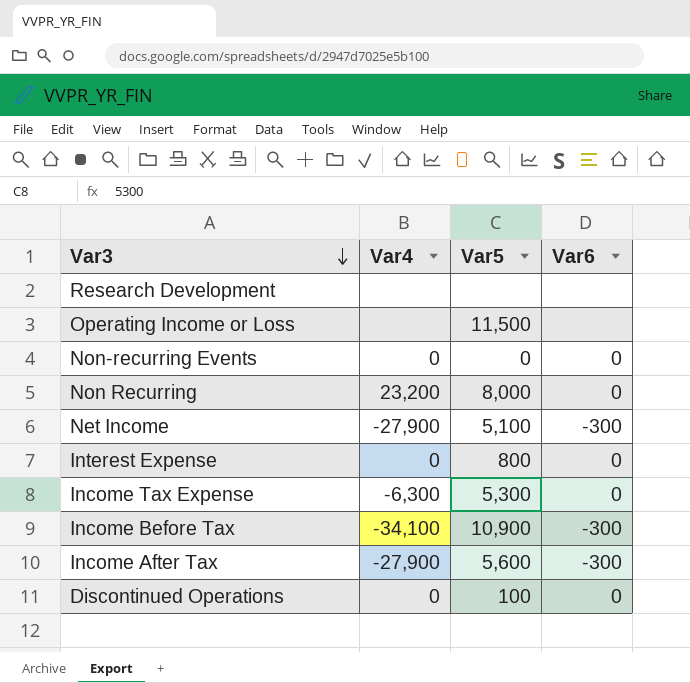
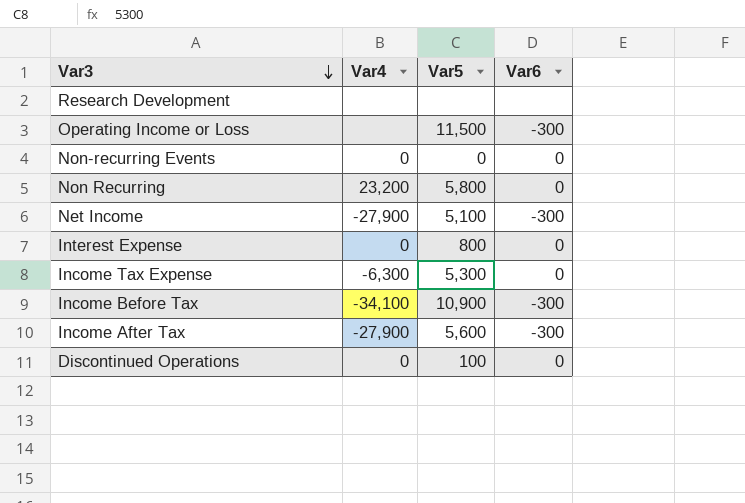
Operating Income or Loss | Var6: none -> -300
Non Recurring | Var5: 8,000 -> 5,800

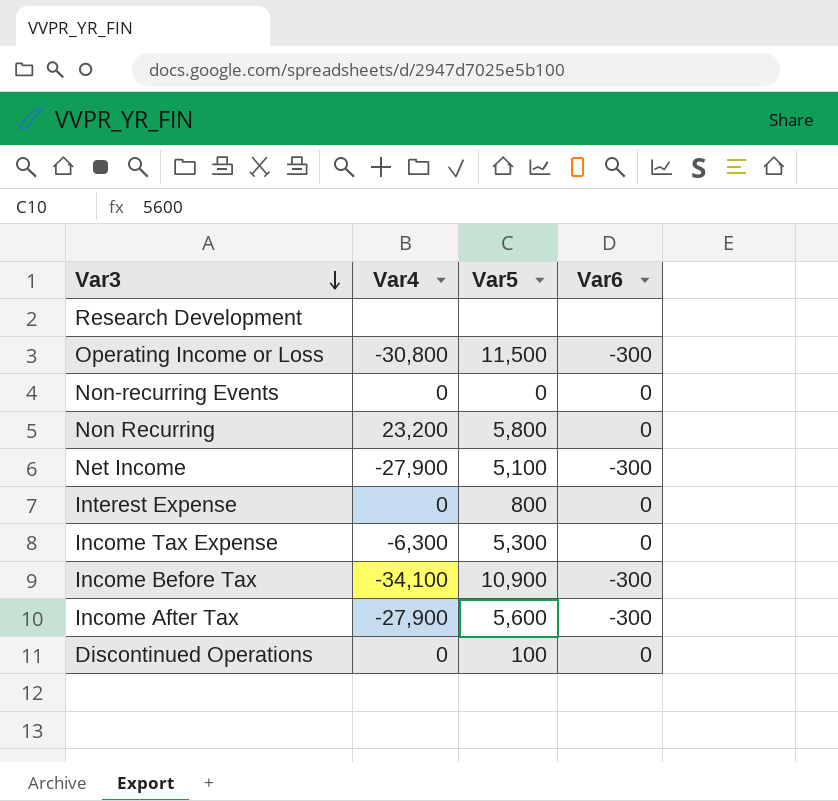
Operating Income or Loss | Var4: none -> -30,800

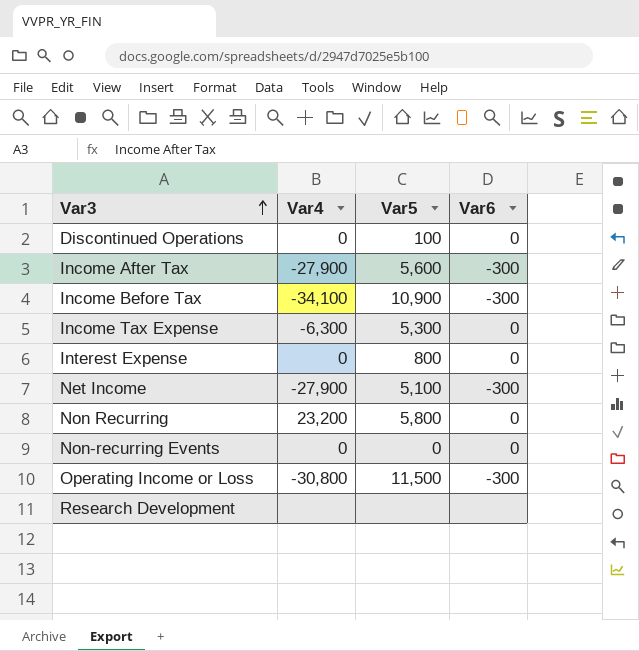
row order: Var3 descending -> Var3 ascending

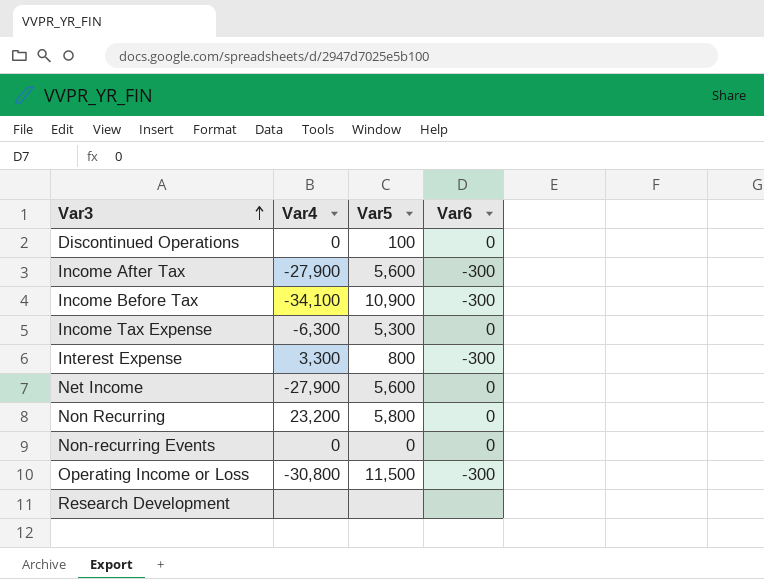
Interest Expense | Var4: 0 -> 3,300
Interest Expense | Var6: 0 -> -300
Net Income | Var5: 5,100 -> 5,600
Net Income | Var6: -300 -> 0

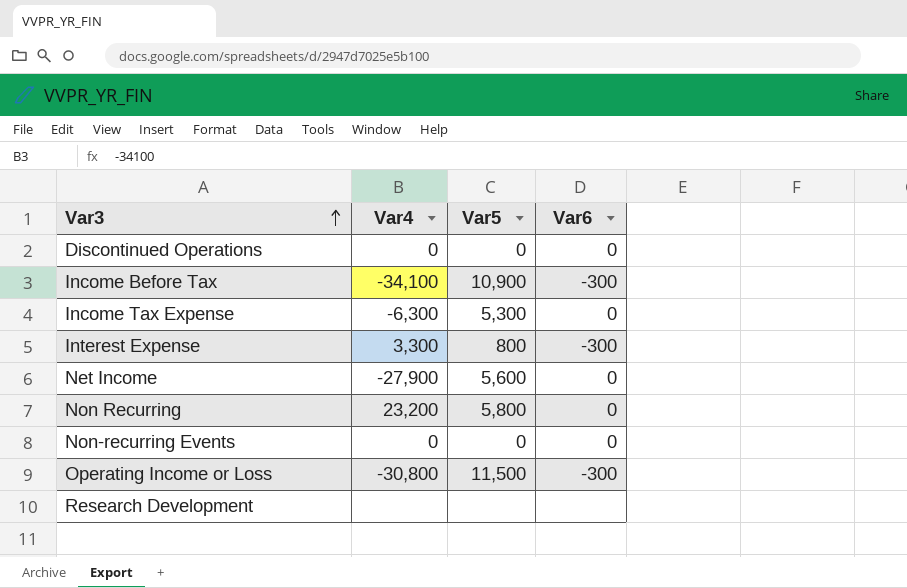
row Income After Tax: -27,900 | 5,600 | -300 -> none
Discontinued Operations | Var5: 100 -> 0

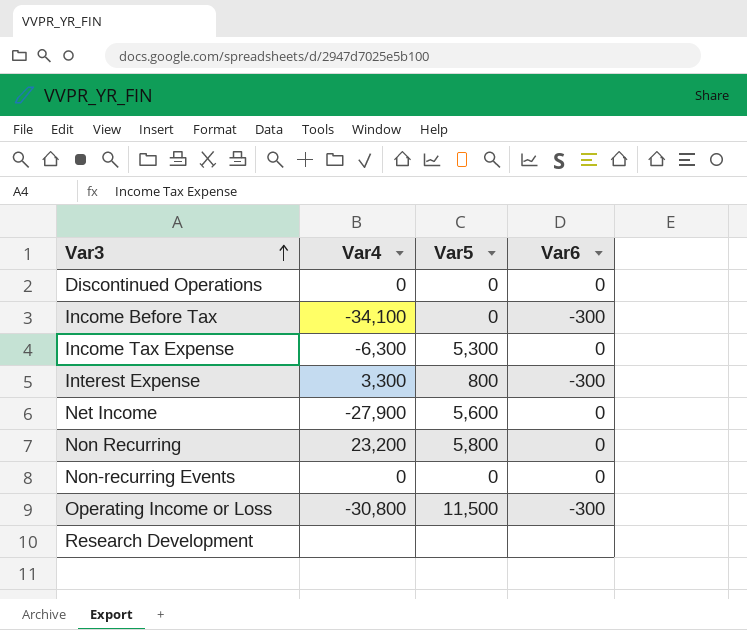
Income Before Tax | Var5: 10,900 -> 0

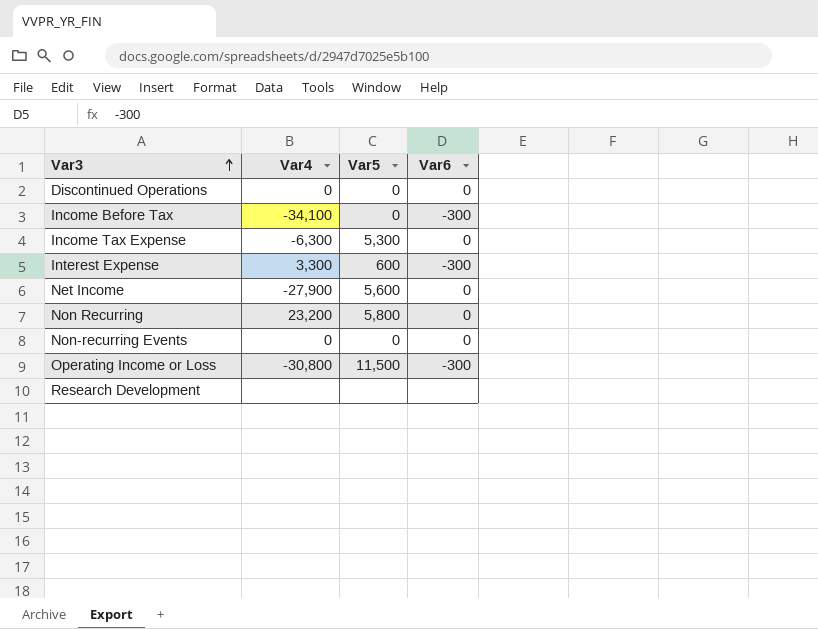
Interest Expense | Var5: 800 -> 600

